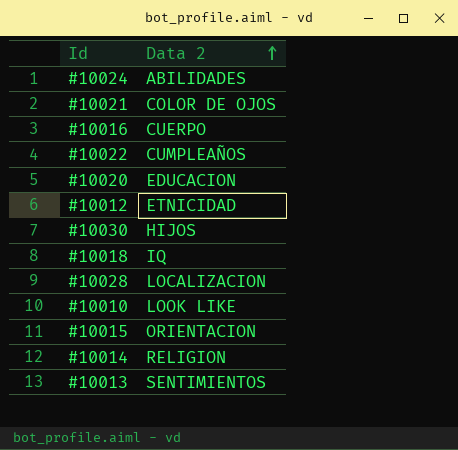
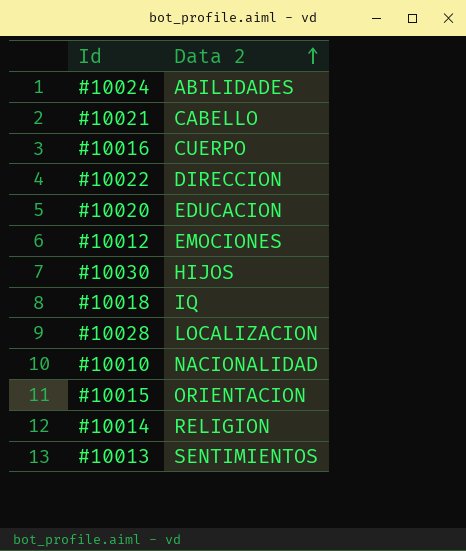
#10021 | Data 2: COLOR DE OJOS -> CABELLO
#10022 | Data 2: CUMPLEAÑOS -> DIRECCION
#10012 | Data 2: ETNICIDAD -> EMOCIONES
#10010 | Data 2: LOOK LIKE -> NACIONALIDAD

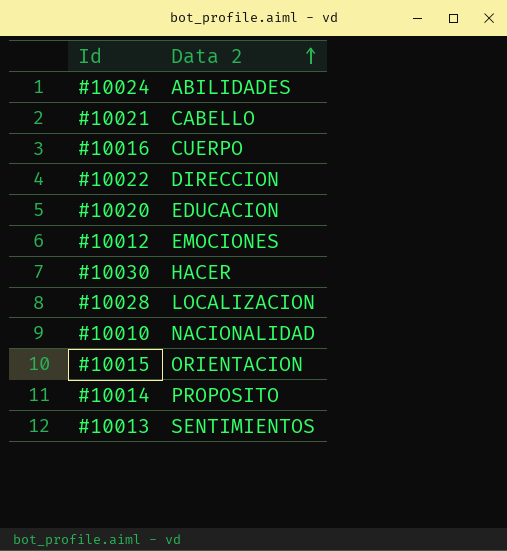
row #10018: IQ -> none
#10030 | Data 2: HIJOS -> HACER
#10014 | Data 2: RELIGION -> PROPOSITO

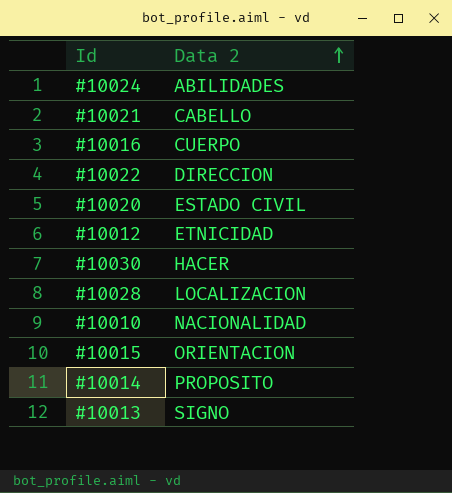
#10020 | Data 2: EDUCACION -> ESTADO CIVIL
#10012 | Data 2: EMOCIONES -> ETNICIDAD
#10013 | Data 2: SENTIMIENTOS -> SIGNO

